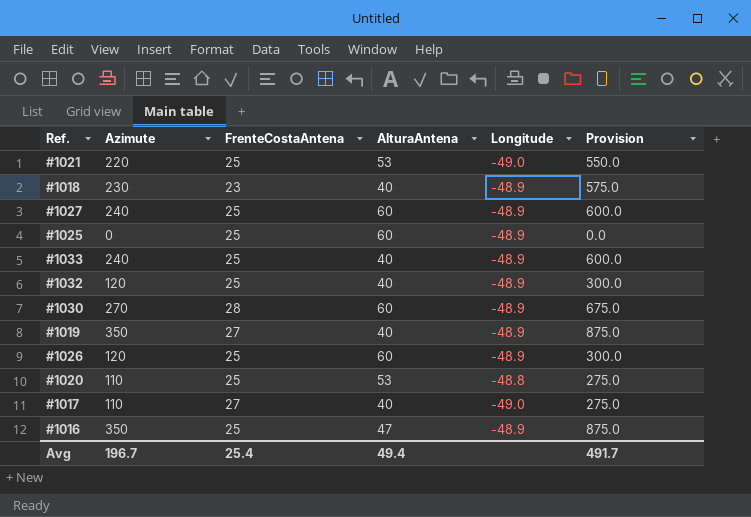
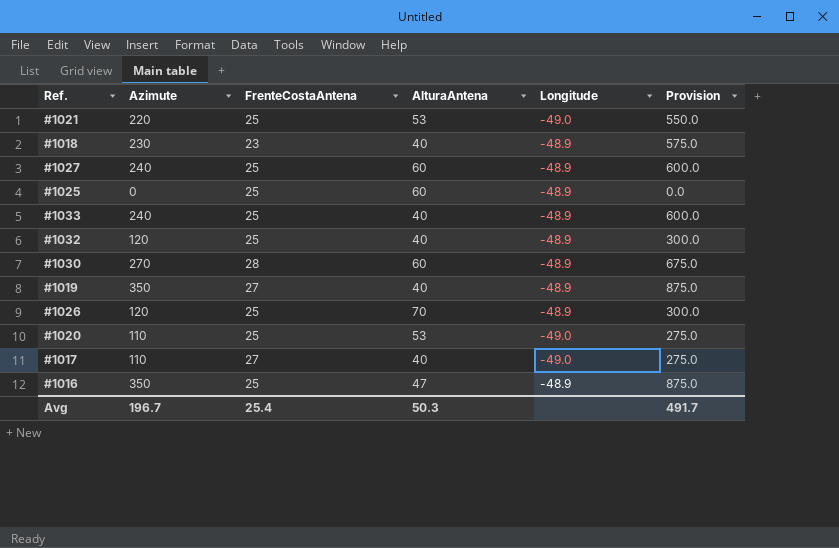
#1026 | AlturaAntena: 60 -> 70
#1020 | Longitude: -48.8 -> -49.0
Avg | AlturaAntena: 49.4 -> 50.3

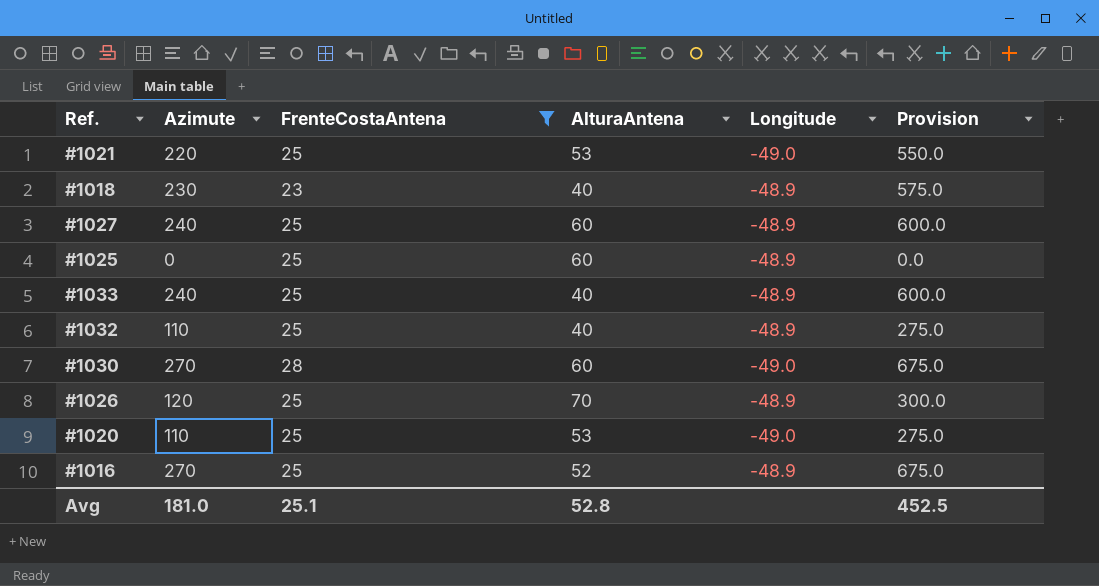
filter: none -> FrenteCostaAntena != 27
#1032 | Azimute: 120 -> 110
#1032 | Provision: 300.0 -> 275.0
#1030 | Longitude: -48.9 -> -49.0
#1016 | Azimute: 350 -> 270
#1016 | AlturaAntena: 47 -> 52
#1016 | Provision: 875.0 -> 675.0
Avg | Azimute: 196.7 -> 181.0
Avg | FrenteCostaAntena: 25.4 -> 25.1
Avg | AlturaAntena: 50.3 -> 52.8
Avg | Provision: 491.7 -> 452.5

